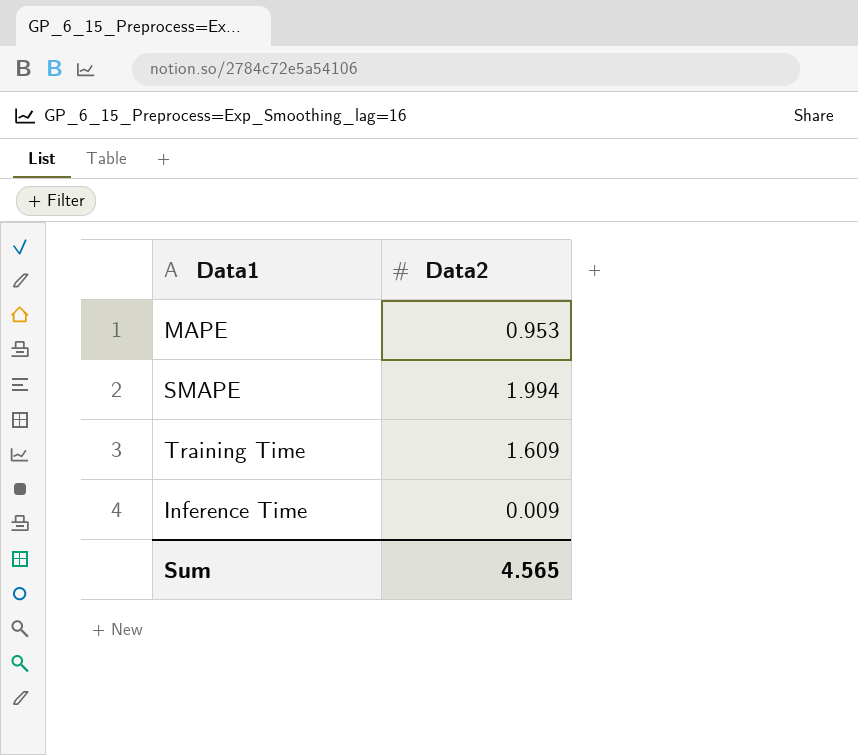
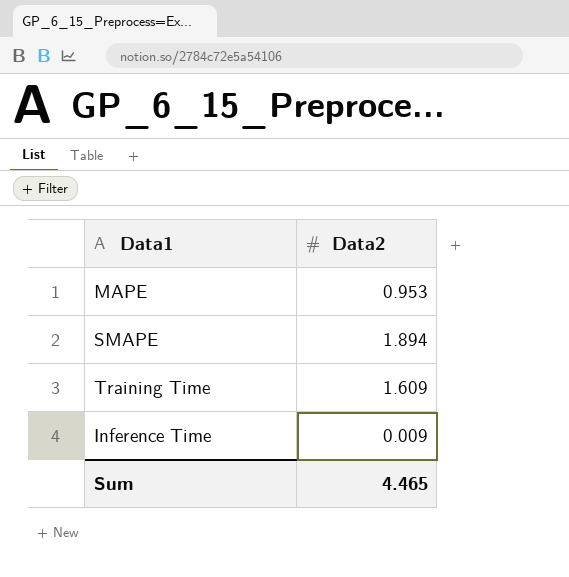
SMAPE | Data2: 1.994 -> 1.894
Sum | Data2: 4.565 -> 4.465

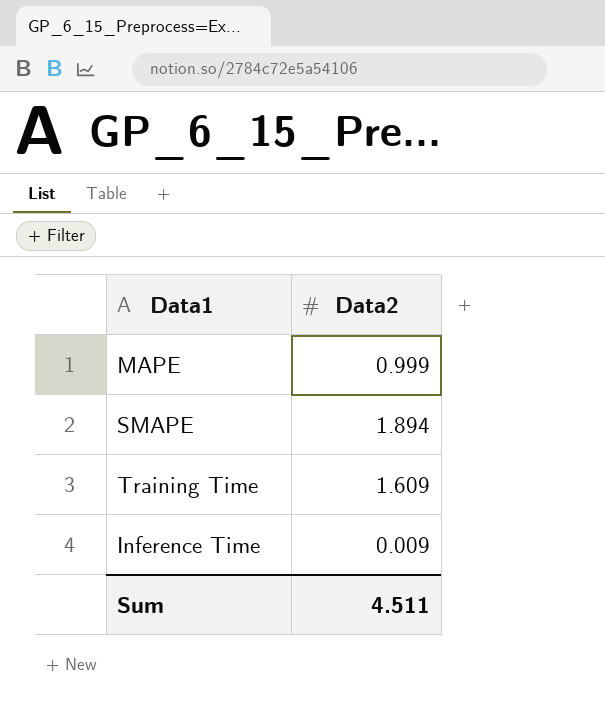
MAPE | Data2: 0.953 -> 0.999
Sum | Data2: 4.465 -> 4.511

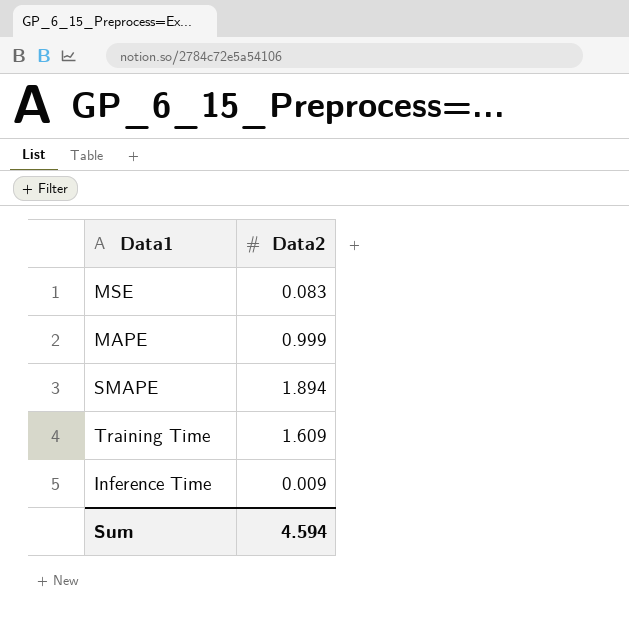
row MSE: none -> 0.083
Sum | Data2: 4.511 -> 4.594

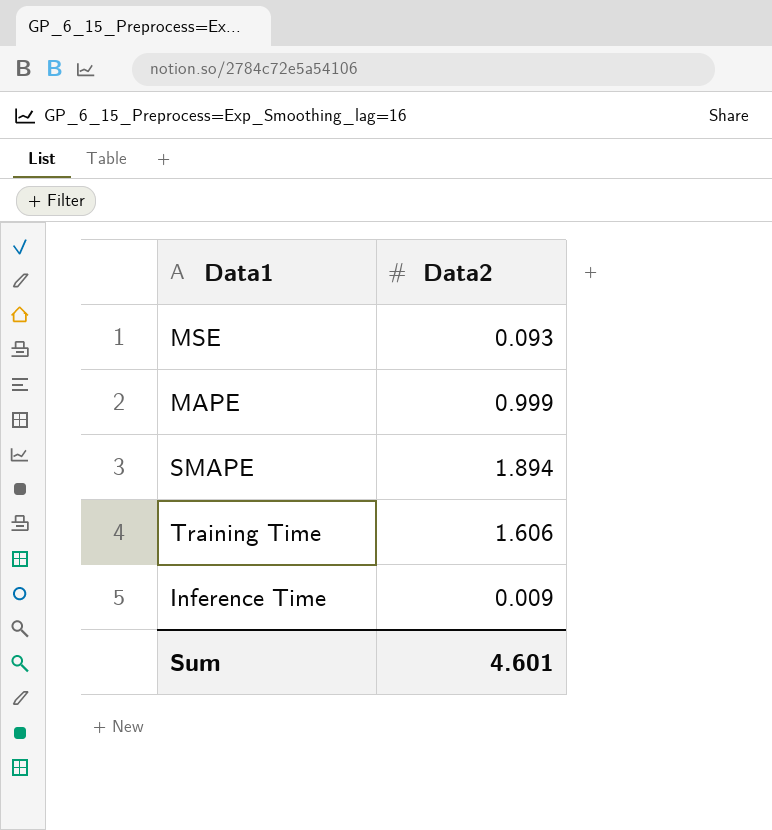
MSE | Data2: 0.083 -> 0.093
Training Time | Data2: 1.609 -> 1.606
Sum | Data2: 4.594 -> 4.601

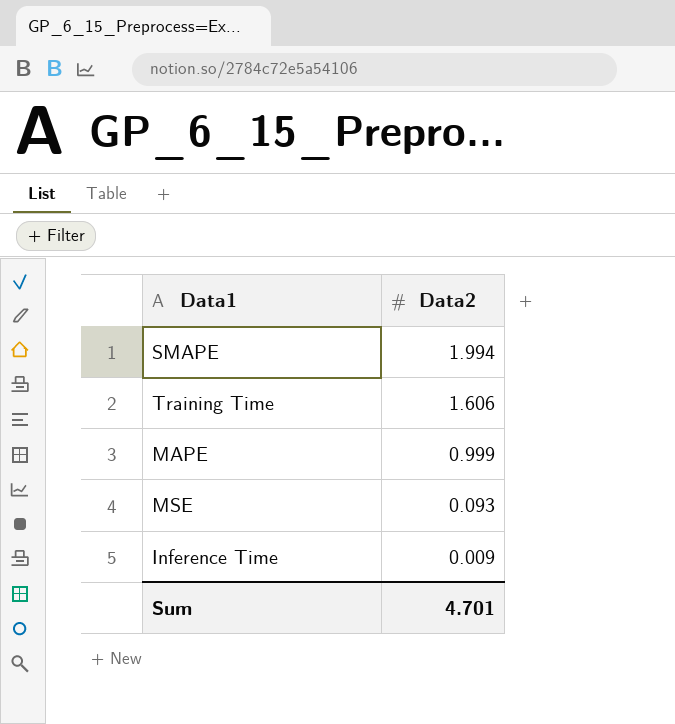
row order: none -> Data2 descending
SMAPE | Data2: 1.894 -> 1.994
Sum | Data2: 4.601 -> 4.701

